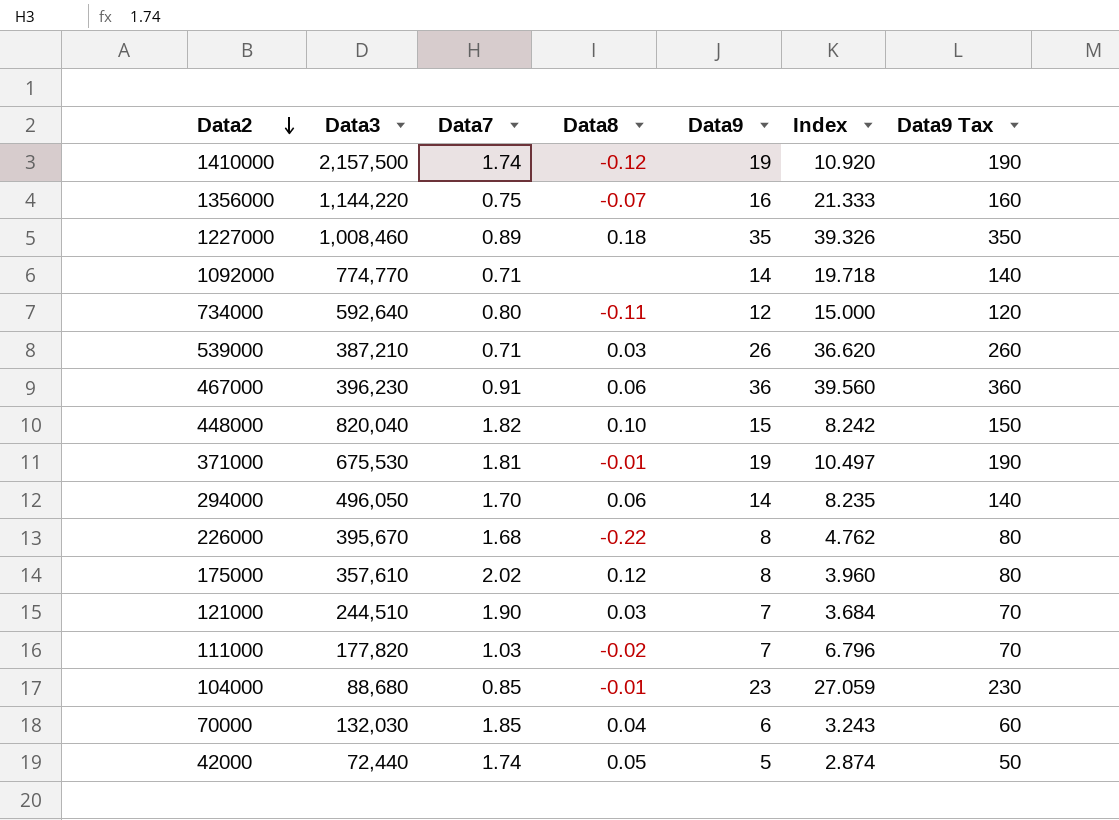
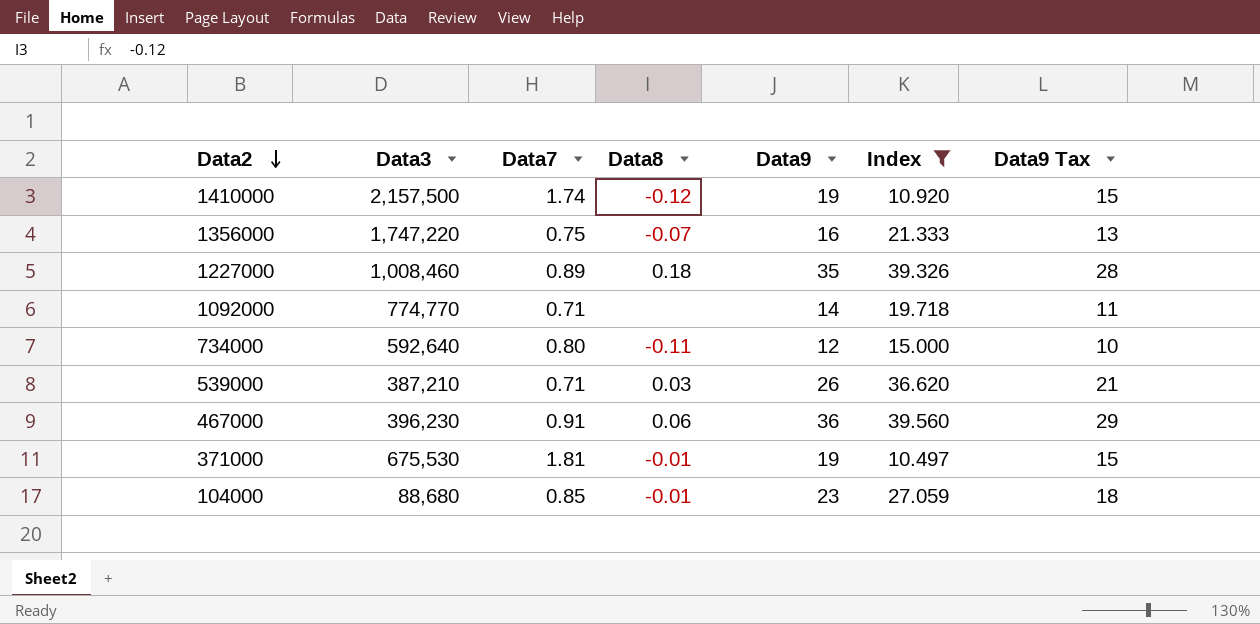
filter: none -> Index >= 10.497
column Data9 Tax | formula: [Data9] * 10 -> [Data9] * 0.8
1356000 | Data3: 1,144,220 -> 1,747,220

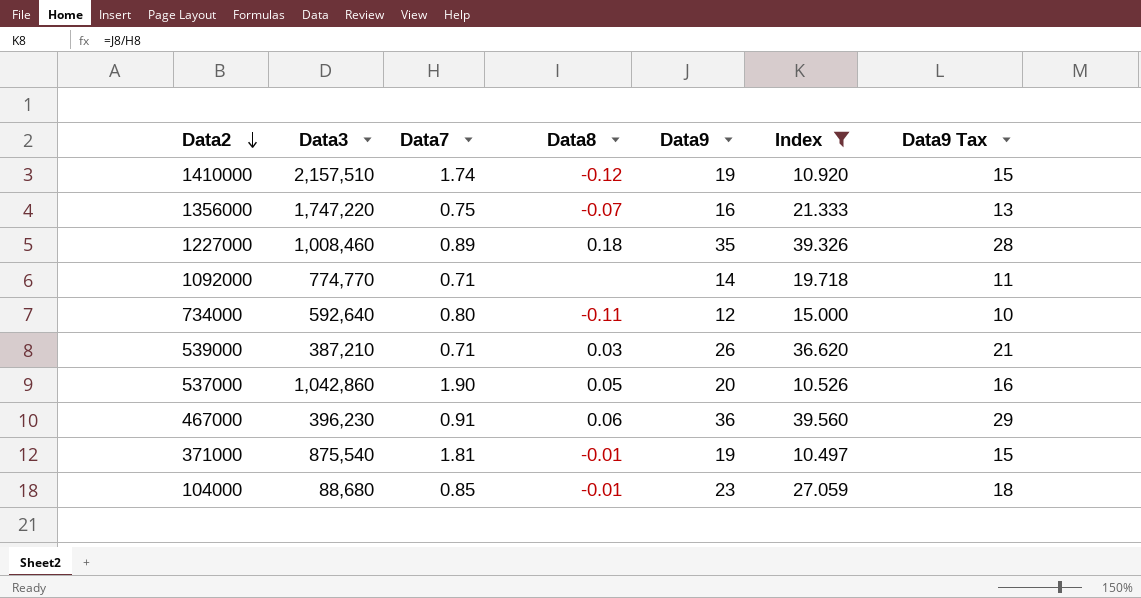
1410000 | Data3: 2,157,500 -> 2,157,510
row 537000: none -> 1,042,860 | 1.90 | 0.05 | 20 | 10.526 | 16
371000 | Data3: 675,530 -> 875,540

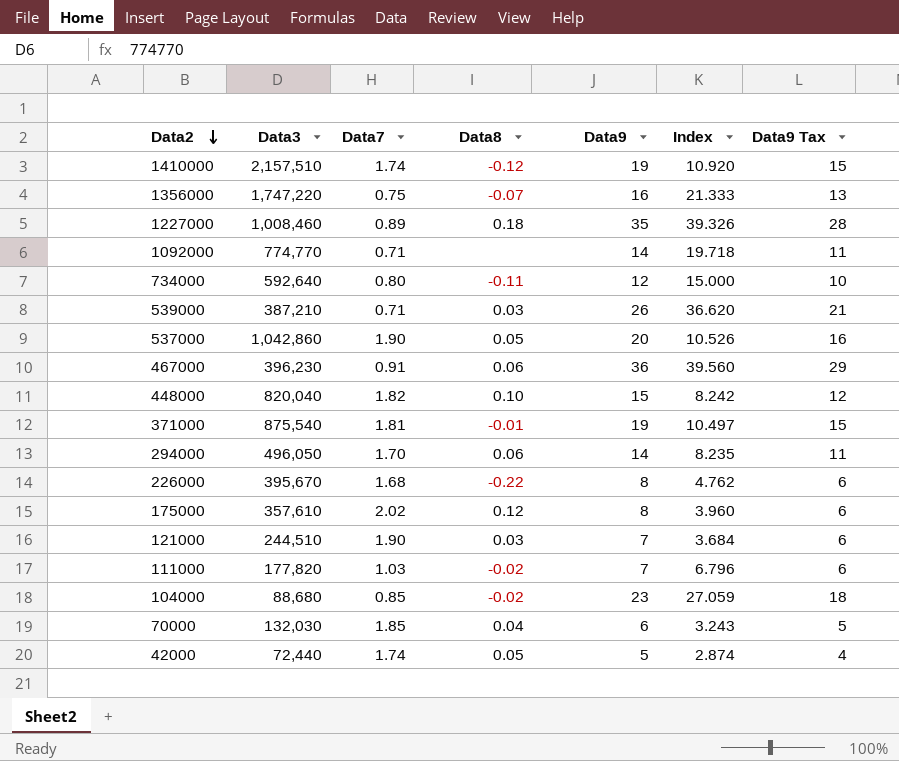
filter: Index >= 10.497 -> none
104000 | Data8: -0.01 -> -0.02

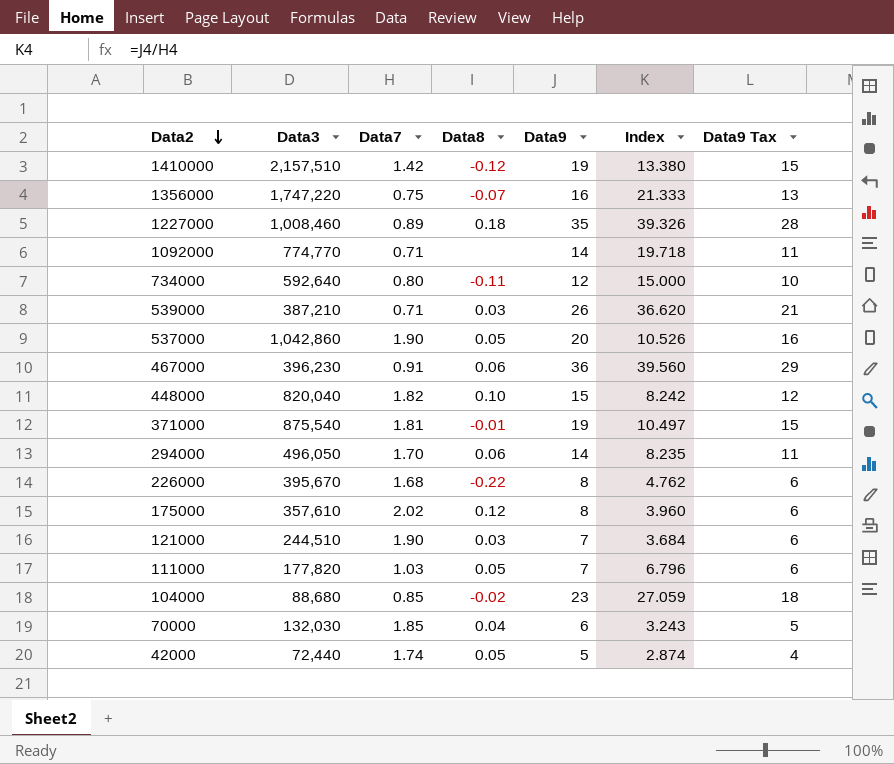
1410000 | Data7: 1.74 -> 1.42
1410000 | Index: 10.920 -> 13.380
111000 | Data8: -0.02 -> 0.05

